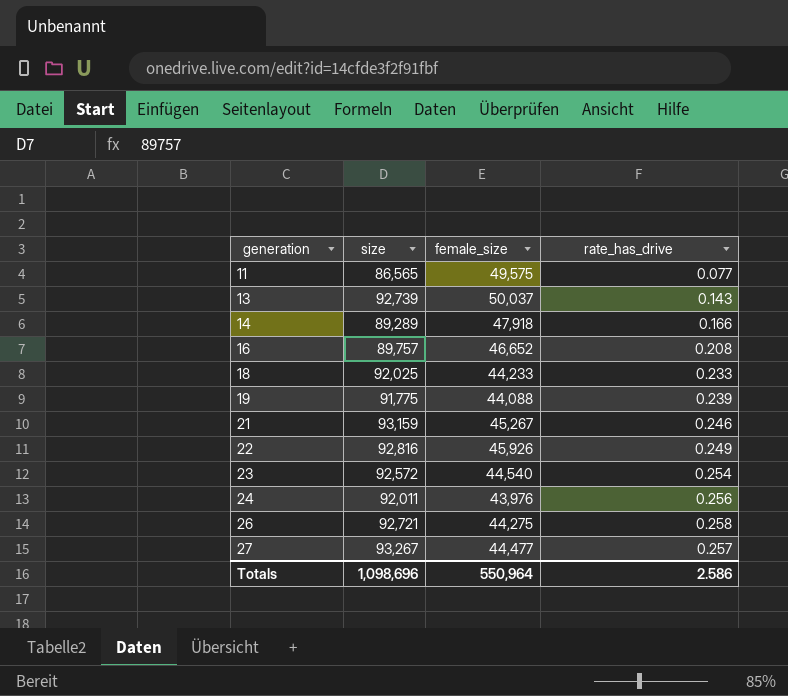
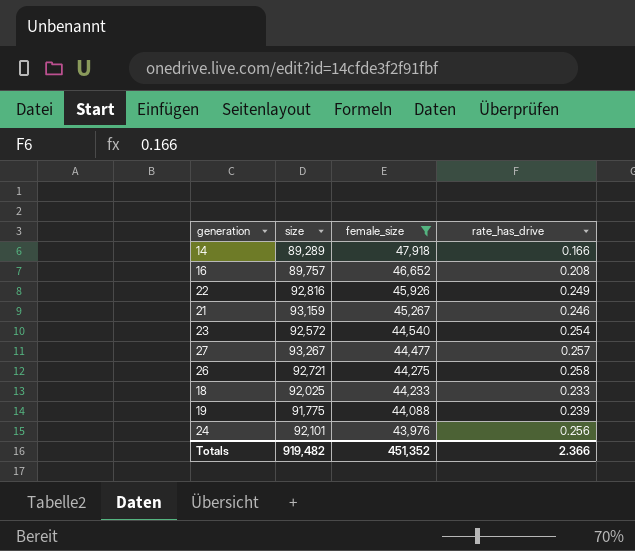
filter: none -> female_size <= 47,918
row order: generation ascending -> female_size descending
24 | size: 92,011 -> 92,101
Totals | size: 1,098,696 -> 919,482
Totals | female_size: 550,964 -> 451,352
Totals | rate_has_drive: 2.586 -> 2.366

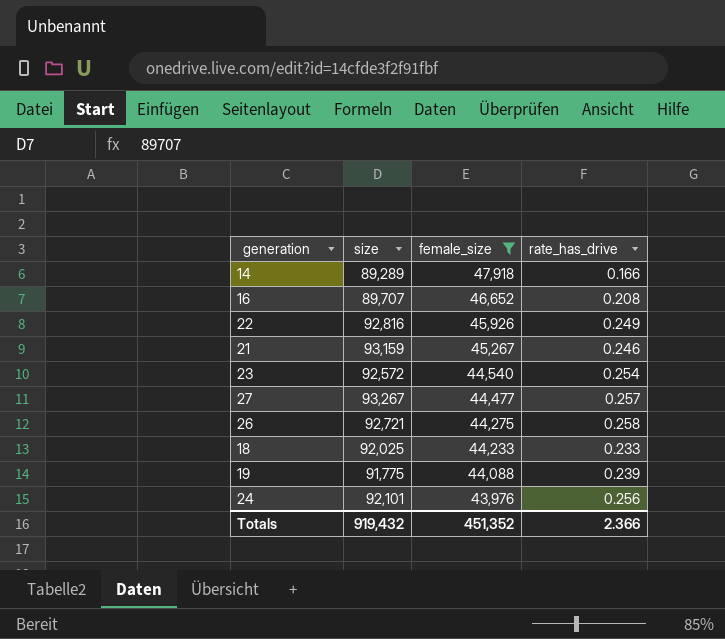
16 | size: 89,757 -> 89,707
Totals | size: 919,482 -> 919,432

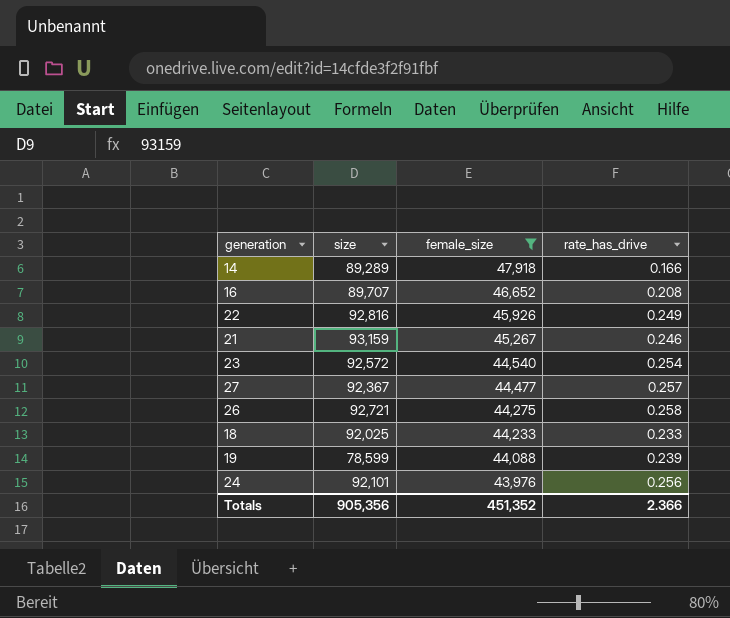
27 | size: 93,267 -> 92,367
19 | size: 91,775 -> 78,599
Totals | size: 919,432 -> 905,356

